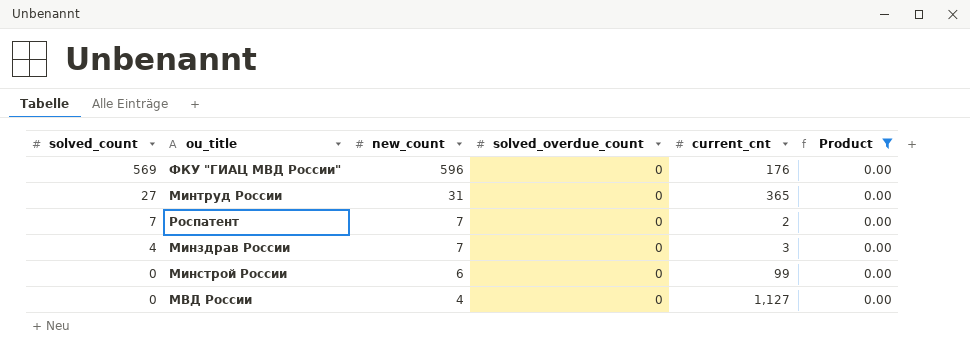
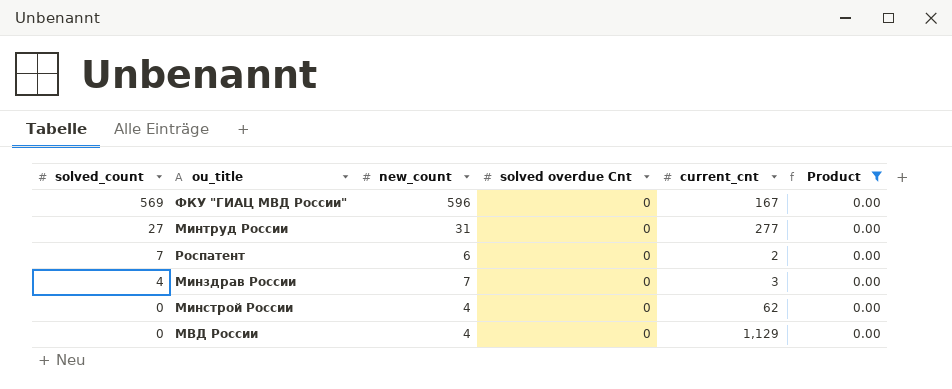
column name: solved_overdue_count -> solved overdue Cnt
ФКУ "ГИАЦ МВД России" | current_cnt: 176 -> 167
Минтруд России | current_cnt: 365 -> 277
Роспатент | new_count: 7 -> 6
Минстрой России | new_count: 6 -> 4
Минстрой России | current_cnt: 99 -> 62
МВД России | current_cnt: 1,127 -> 1,129

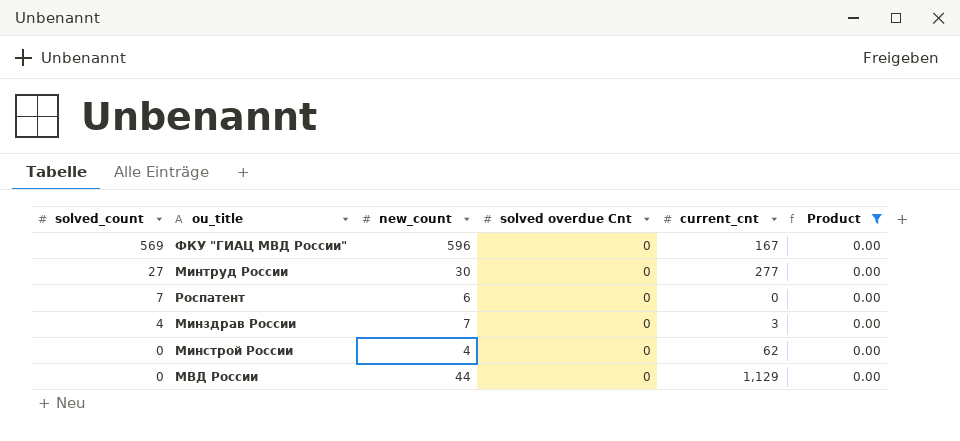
Минтруд России | new_count: 31 -> 30
Роспатент | current_cnt: 2 -> 0
МВД России | new_count: 4 -> 44

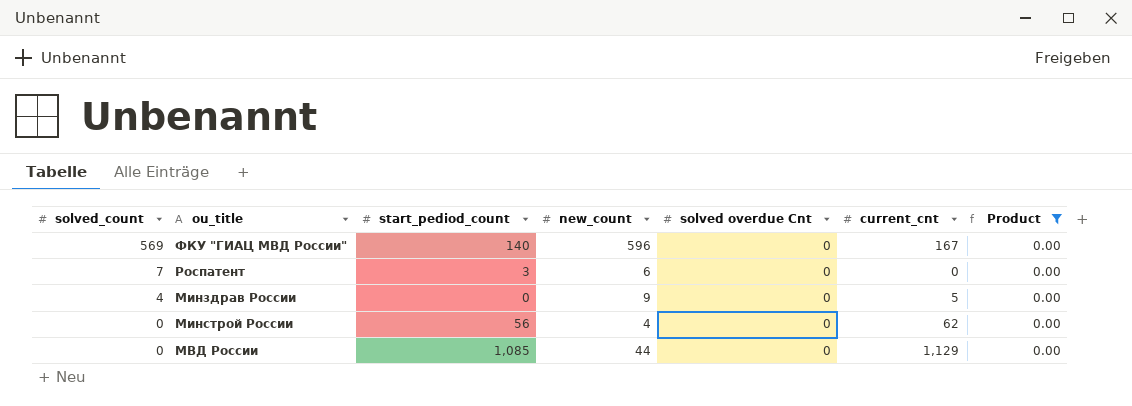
column start_pediod_count | position: none -> 3
row Минтруд России: 27 | 30 | 0 | 277 | 0.00 -> none
Минздрав России | new_count: 7 -> 9
Минздрав России | current_cnt: 3 -> 5

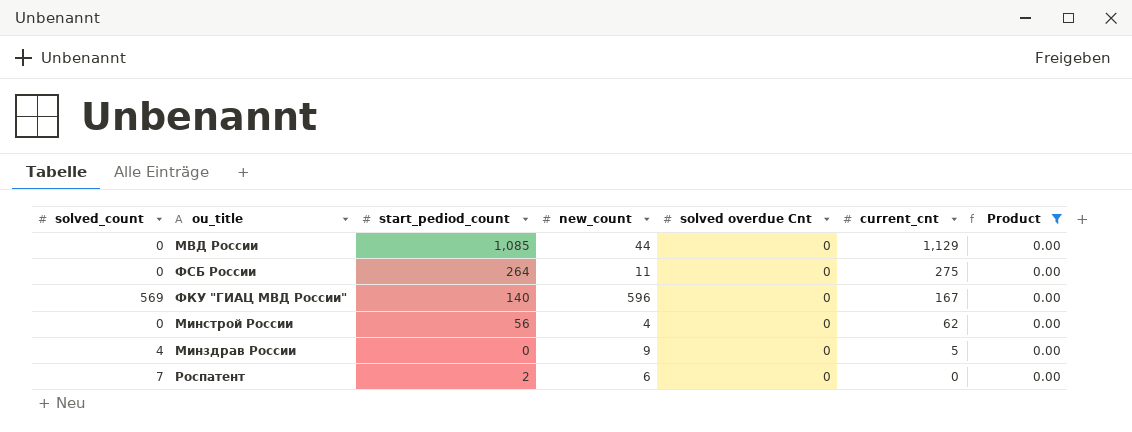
row order: solved_count descending -> current_cnt descending
row ФСБ России: none -> 0 | 264 | 11 | 0 | 275 | 0.00
Роспатент | start_pediod_count: 3 -> 2

